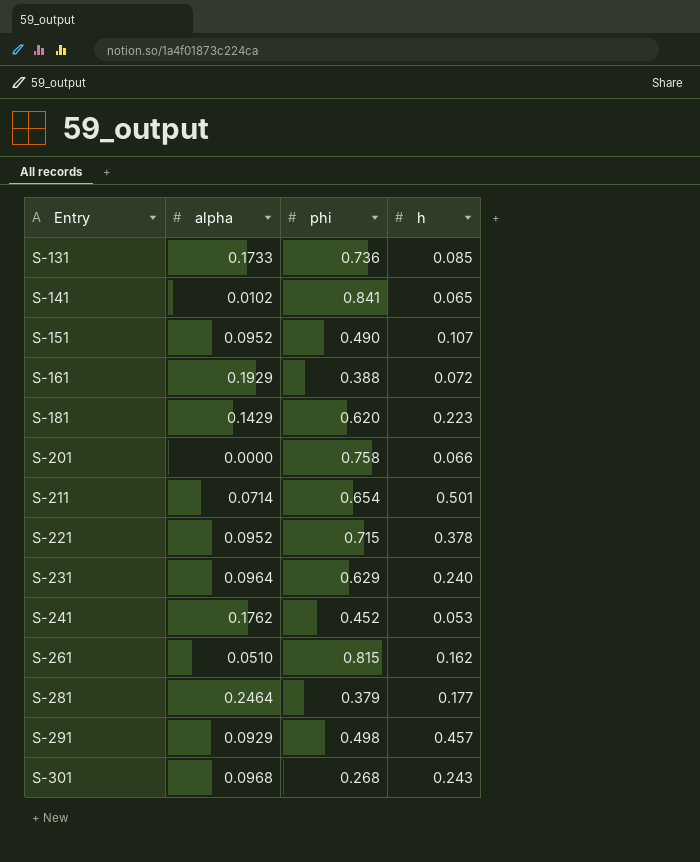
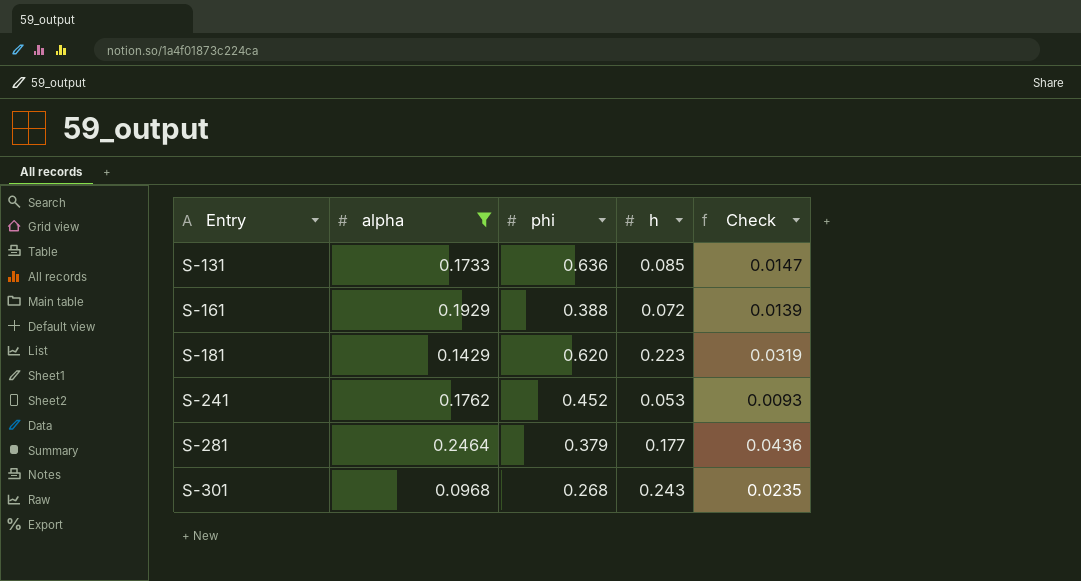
filter: none -> alpha >= 0.0968
column Check | formula: none -> [alpha] * [h]
S-131 | phi: 0.736 -> 0.636

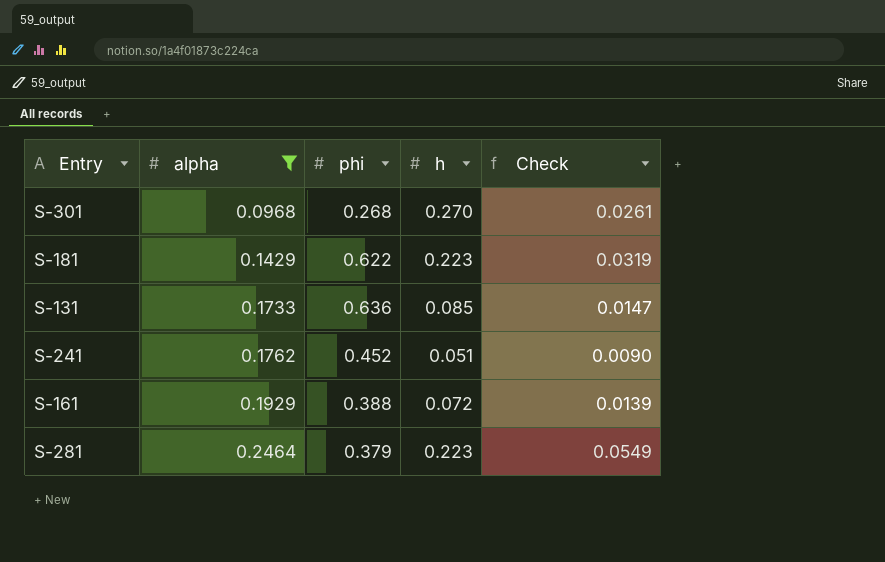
row order: Entry ascending -> alpha ascending
S-301 | h: 0.243 -> 0.270
S-301 | Check: 0.0235 -> 0.0261
S-181 | phi: 0.620 -> 0.622
S-241 | h: 0.053 -> 0.051
S-241 | Check: 0.0093 -> 0.0090
S-281 | h: 0.177 -> 0.223
S-281 | Check: 0.0436 -> 0.0549

